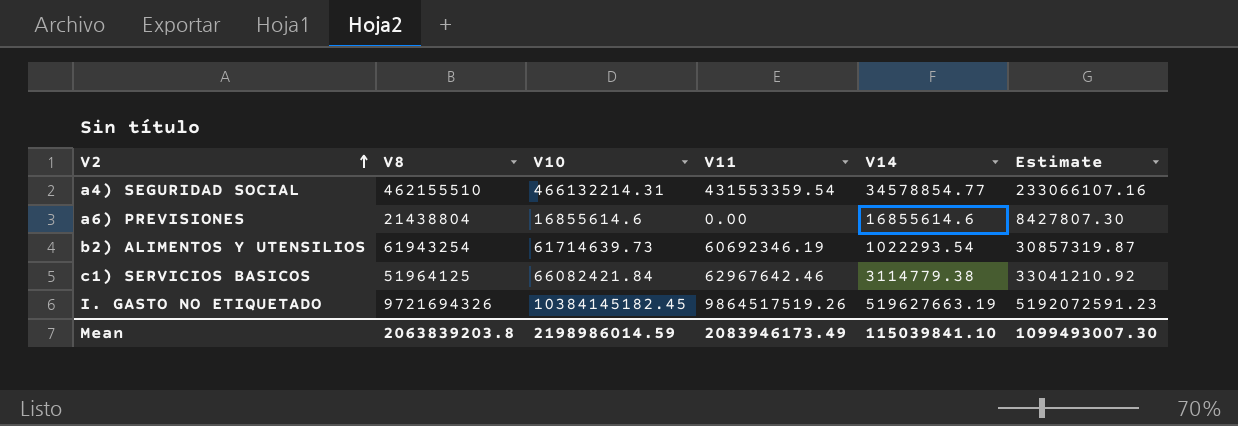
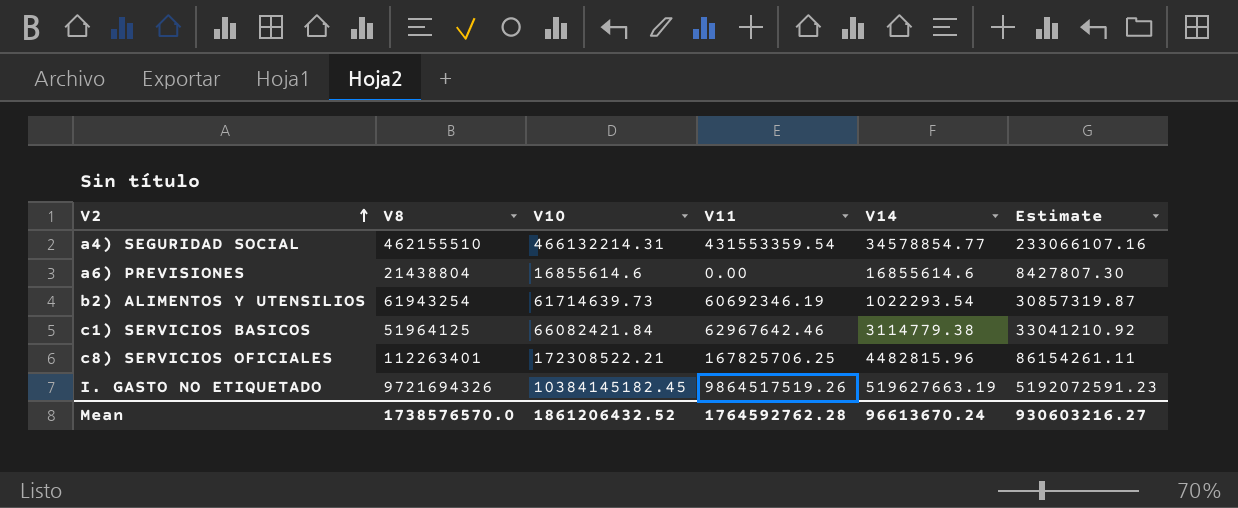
row c8) SERVICIOS OFICIALES: none -> 112263401 | 172308522.21 | 167825706.25 | 4482815.96 | 86154261.11
Mean | V8: 2063839203.8 -> 1738576570.0
Mean | V10: 2198986014.59 -> 1861206432.52
Mean | V11: 2083946173.49 -> 1764592762.28
Mean | V14: 115039841.10 -> 96613670.24
Mean | Estimate: 1099493007.30 -> 930603216.27

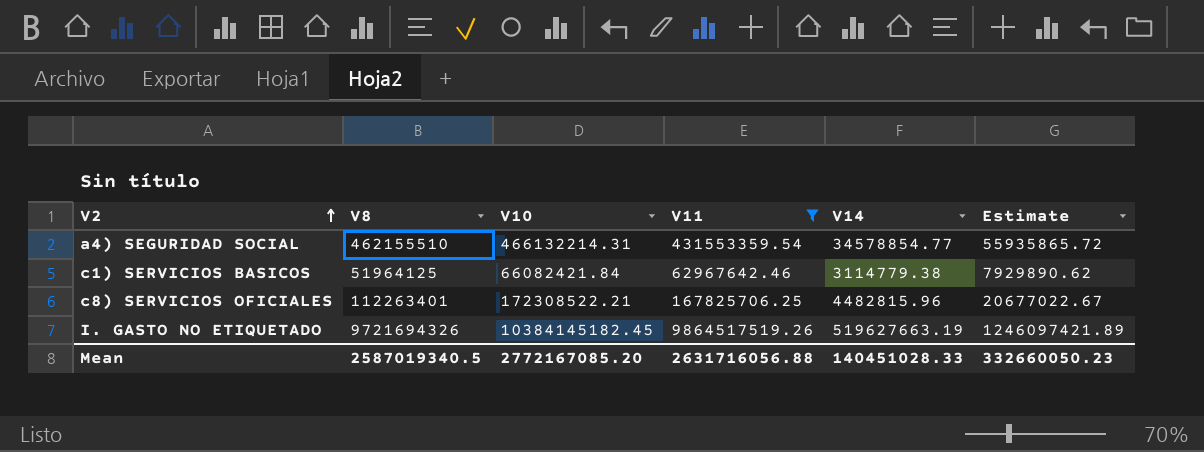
filter: none -> V11 >= 62967642.46
column Estimate | formula: [V10] * 0.5 -> [V10] * 0.12
Mean | V8: 1738576570.0 -> 2587019340.5
Mean | V10: 1861206432.52 -> 2772167085.20
Mean | V11: 1764592762.28 -> 2631716056.88
Mean | V14: 96613670.24 -> 140451028.33
Mean | Estimate: 930603216.27 -> 332660050.23

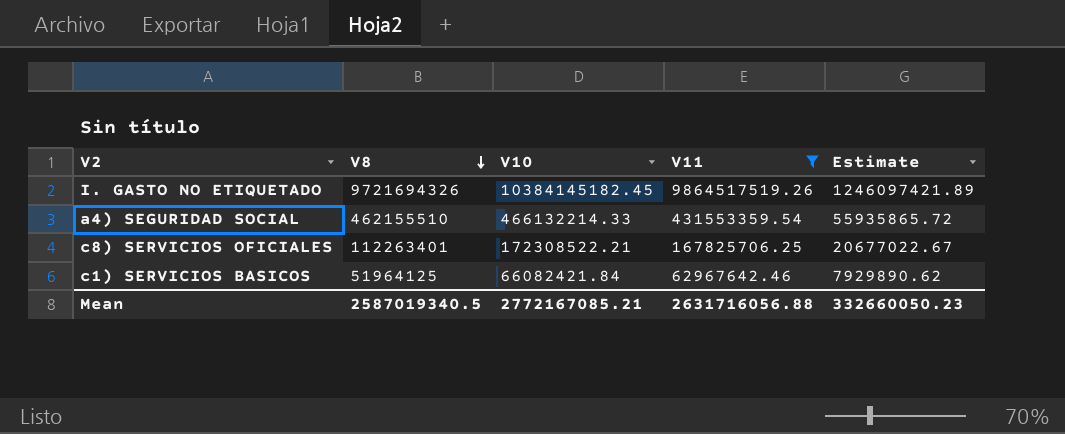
row order: V2 ascending -> V8 descending
column V14 | formula: [V10] - [V11] -> none
a4) SEGURIDAD SOCIAL | V10: 466132214.31 -> 466132214.33
Mean | V10: 2772167085.20 -> 2772167085.21

